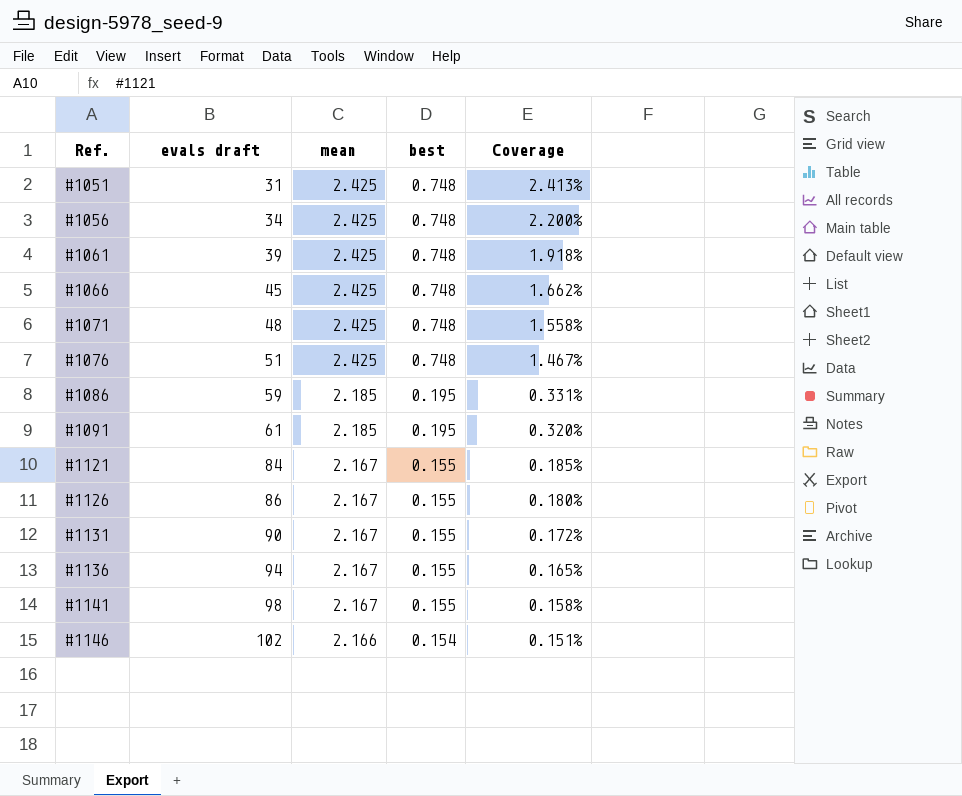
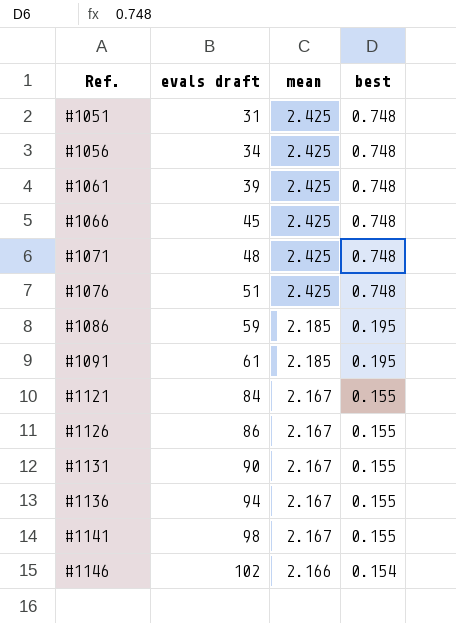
column Coverage | formula: [best] / [evals draft] -> none

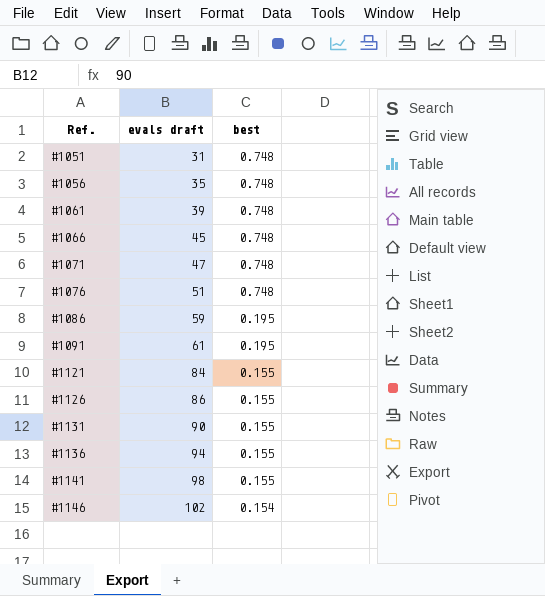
column mean | position: 3 -> none
#1056 | evals draft: 34 -> 35
#1071 | evals draft: 48 -> 47

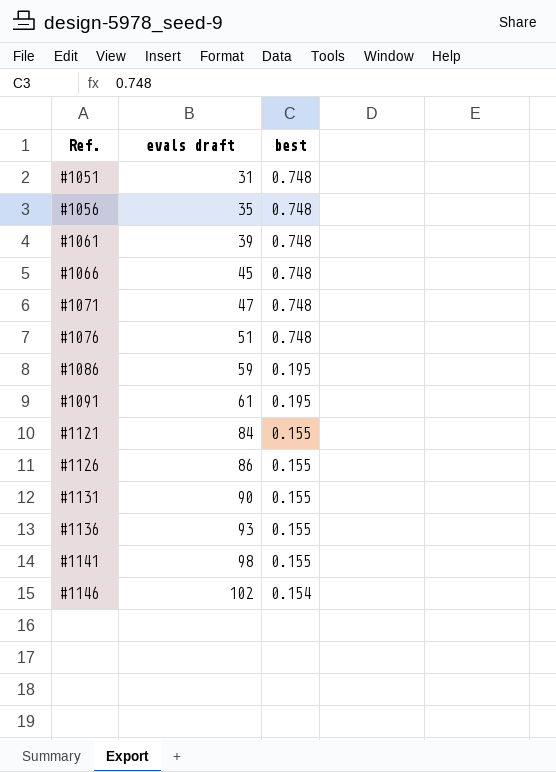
#1136 | evals draft: 94 -> 93

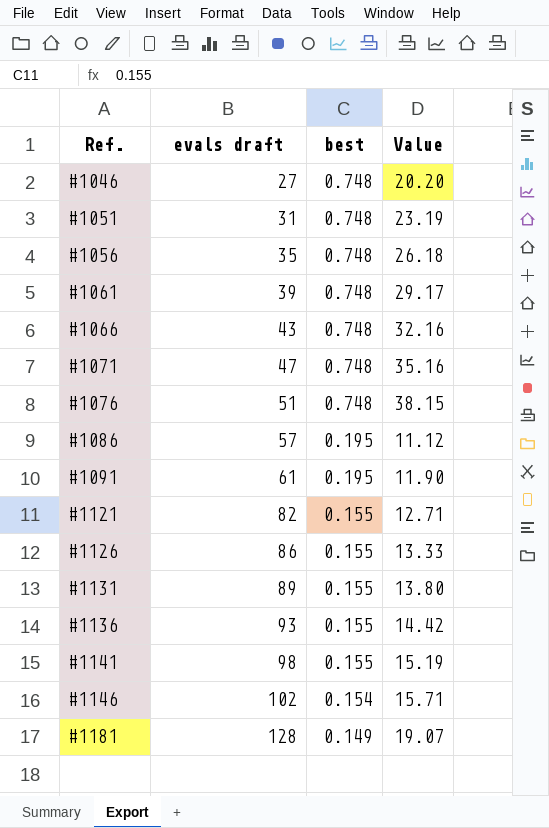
column Value | formula: none -> [evals draft] * [best]
row #1046: none -> 27 | 0.748 | 20.20
#1066 | evals draft: 45 -> 43
#1086 | evals draft: 59 -> 57
#1121 | evals draft: 84 -> 82
#1131 | evals draft: 90 -> 89
row #1181: none -> 128 | 0.149 | 19.07

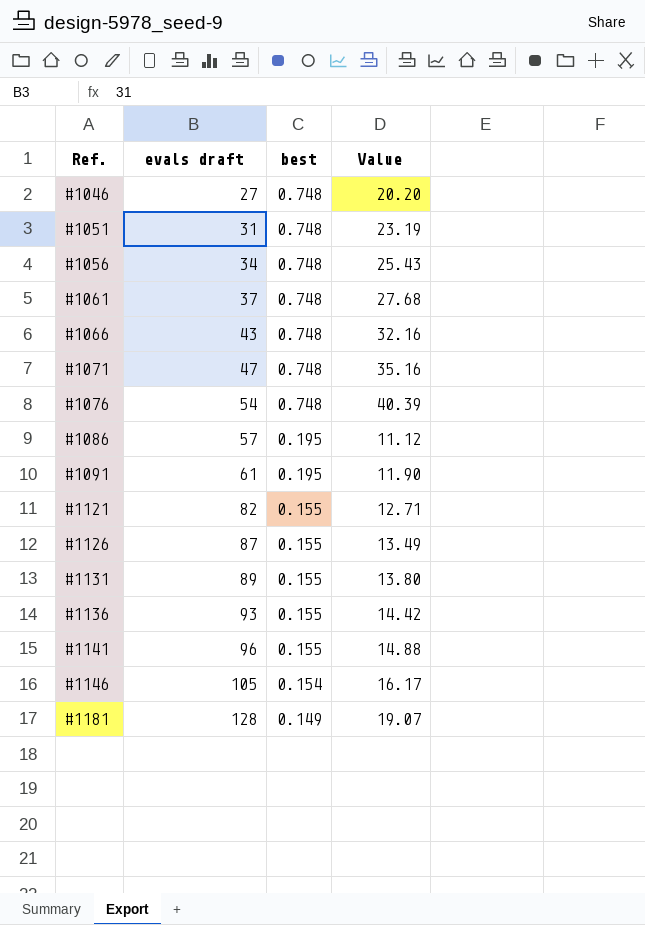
#1056 | evals draft: 35 -> 34
#1056 | Value: 26.18 -> 25.43
#1061 | evals draft: 39 -> 37
#1061 | Value: 29.17 -> 27.68
#1076 | evals draft: 51 -> 54
#1076 | Value: 38.15 -> 40.39
#1126 | evals draft: 86 -> 87
#1126 | Value: 13.33 -> 13.49
#1141 | evals draft: 98 -> 96
#1141 | Value: 15.19 -> 14.88
#1146 | evals draft: 102 -> 105
#1146 | Value: 15.71 -> 16.17

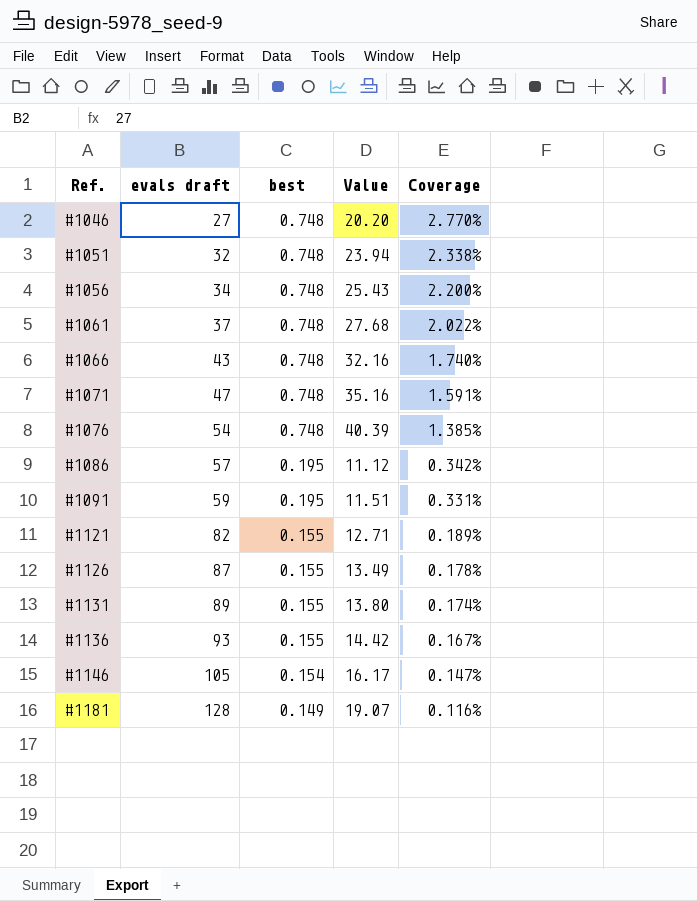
column Coverage | formula: none -> [best] / [evals draft]
row #1141: 96 | 0.155 | 14.88 -> none
#1051 | evals draft: 31 -> 32
#1051 | Value: 23.19 -> 23.94
#1091 | evals draft: 61 -> 59
#1091 | Value: 11.90 -> 11.51

